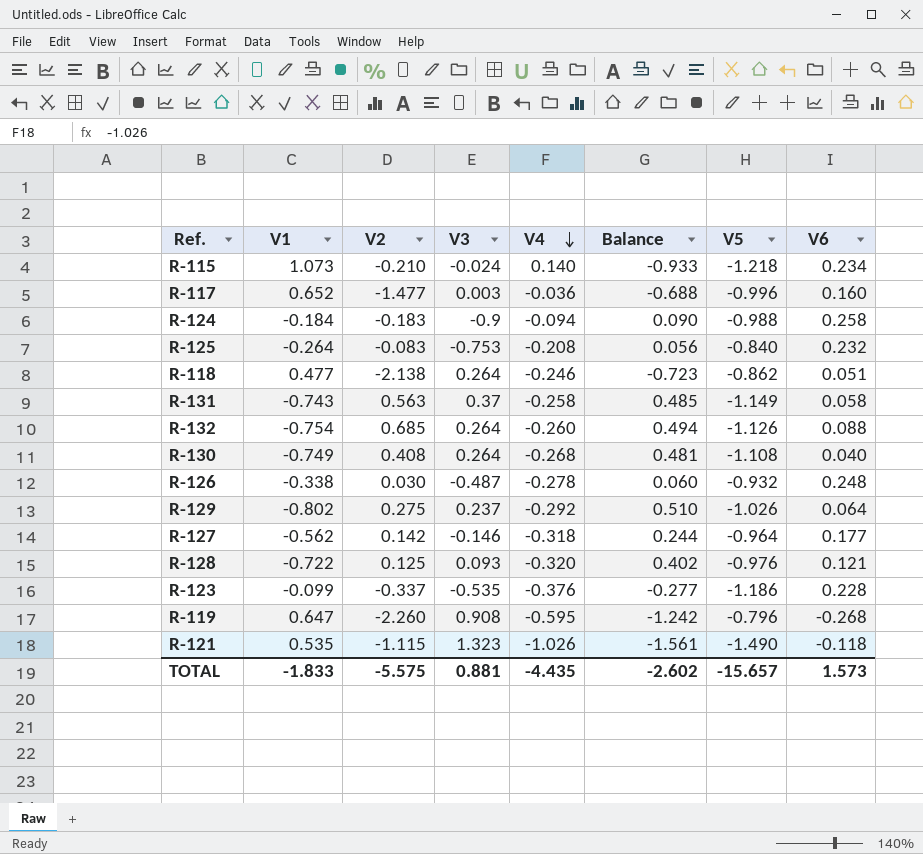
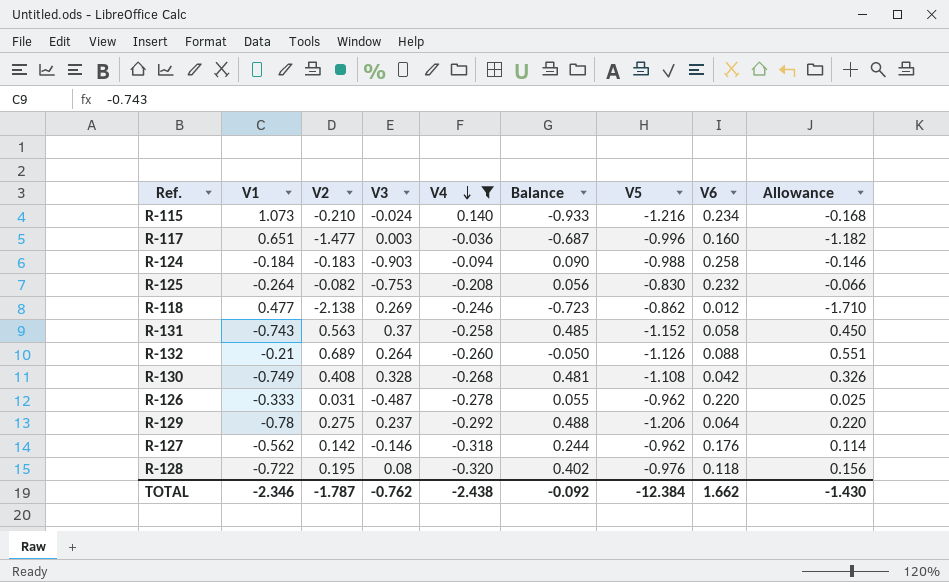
filter: none -> V4 >= -0.320
column Allowance | formula: none -> [V2] * 0.8
R-115 | V5: -1.218 -> -1.216
R-117 | V1: 0.652 -> 0.651
R-117 | Balance: -0.688 -> -0.687
R-124 | V3: -0.9 -> -0.903
R-125 | V2: -0.083 -> -0.082
R-125 | V5: -0.840 -> -0.830
R-118 | V3: 0.264 -> 0.269
R-118 | V6: 0.051 -> 0.012
R-131 | V5: -1.149 -> -1.152
R-132 | V1: -0.754 -> -0.21
R-132 | V2: 0.685 -> 0.689
R-132 | Balance: 0.494 -> -0.050
R-130 | V3: 0.264 -> 0.328
R-130 | V6: 0.040 -> 0.042
R-126 | V1: -0.338 -> -0.333
R-126 | V2: 0.030 -> 0.031
R-126 | Balance: 0.060 -> 0.055
R-126 | V5: -0.932 -> -0.962
R-126 | V6: 0.248 -> 0.220
R-129 | V1: -0.802 -> -0.78
R-129 | Balance: 0.510 -> 0.488
R-129 | V5: -1.026 -> -1.206
R-127 | V5: -0.964 -> -0.962
R-127 | V6: 0.177 -> 0.176
R-128 | V2: 0.125 -> 0.195
R-128 | V3: 0.093 -> 0.08
R-128 | V6: 0.121 -> 0.118
TOTAL | V1: -1.833 -> -2.346
TOTAL | V2: -5.575 -> -1.787
TOTAL | V3: 0.881 -> -0.762
TOTAL | V4: -4.435 -> -2.438
TOTAL | Balance: -2.602 -> -0.092
TOTAL | V5: -15.657 -> -12.384
TOTAL | V6: 1.573 -> 1.662

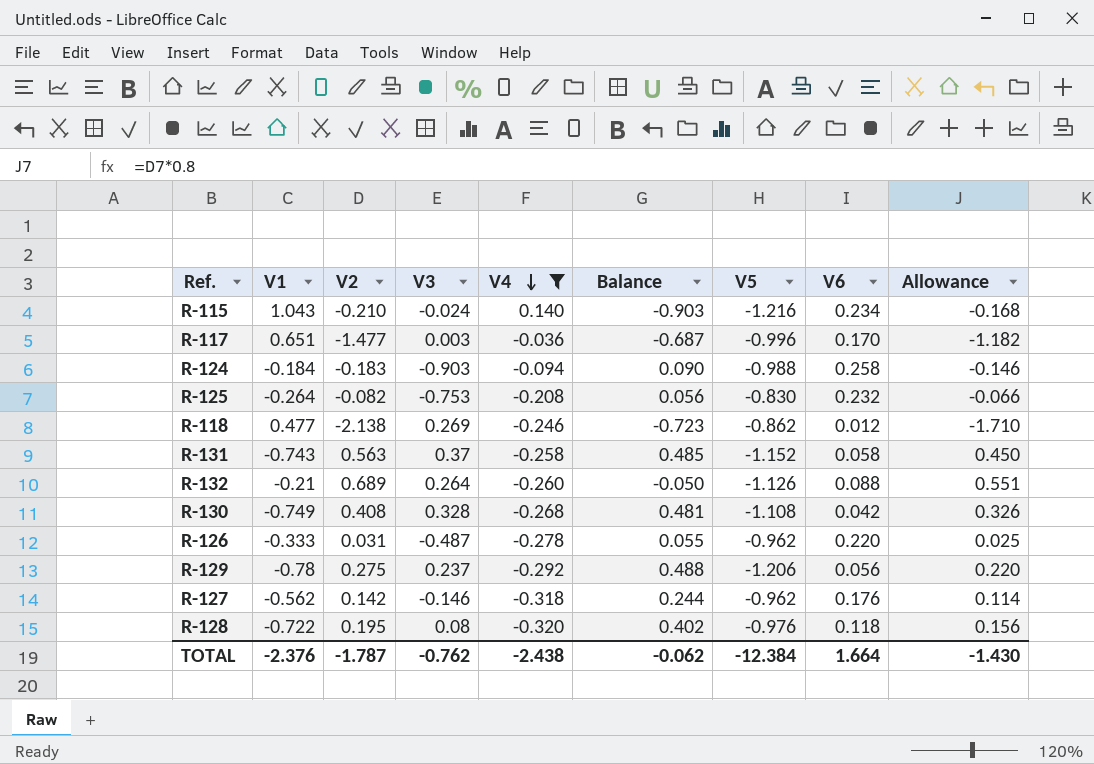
R-115 | V1: 1.073 -> 1.043
R-115 | Balance: -0.933 -> -0.903
R-117 | V6: 0.160 -> 0.170
R-129 | V6: 0.064 -> 0.056
TOTAL | V1: -2.346 -> -2.376
TOTAL | Balance: -0.092 -> -0.062
TOTAL | V6: 1.662 -> 1.664

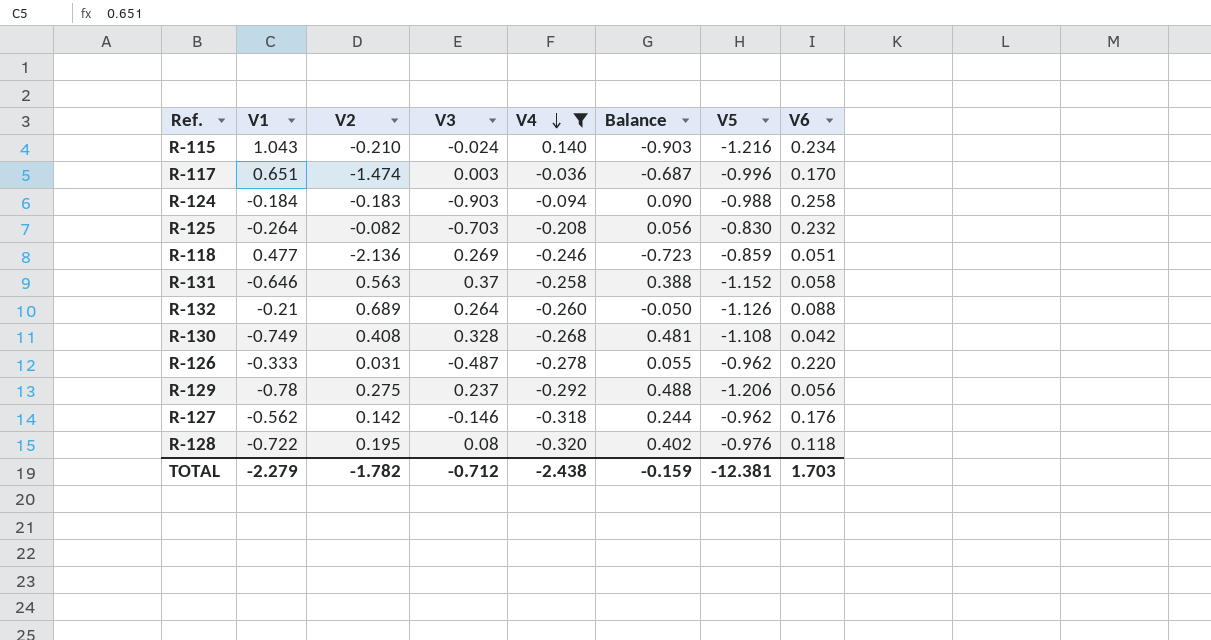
column Allowance | formula: [V2] * 0.8 -> none
R-117 | V2: -1.477 -> -1.474
R-125 | V3: -0.753 -> -0.703
R-118 | V2: -2.138 -> -2.136
R-118 | V5: -0.862 -> -0.859
R-118 | V6: 0.012 -> 0.051
R-131 | V1: -0.743 -> -0.646
R-131 | Balance: 0.485 -> 0.388
TOTAL | V1: -2.376 -> -2.279
TOTAL | V2: -1.787 -> -1.782
TOTAL | V3: -0.762 -> -0.712
TOTAL | Balance: -0.062 -> -0.159
TOTAL | V5: -12.384 -> -12.381
TOTAL | V6: 1.664 -> 1.703

